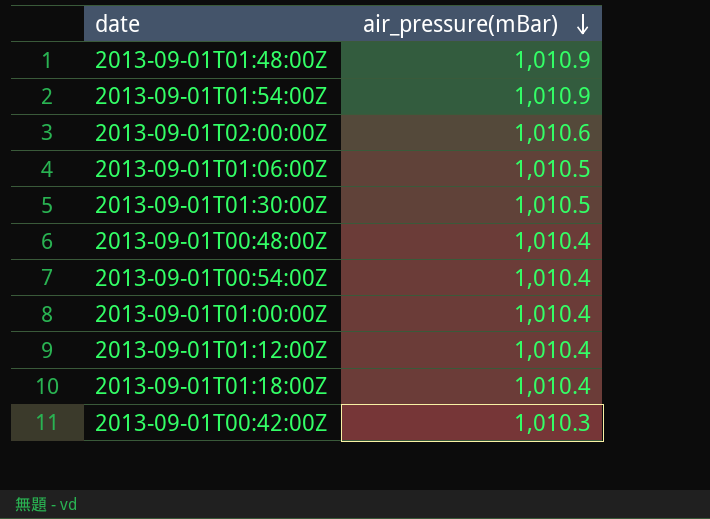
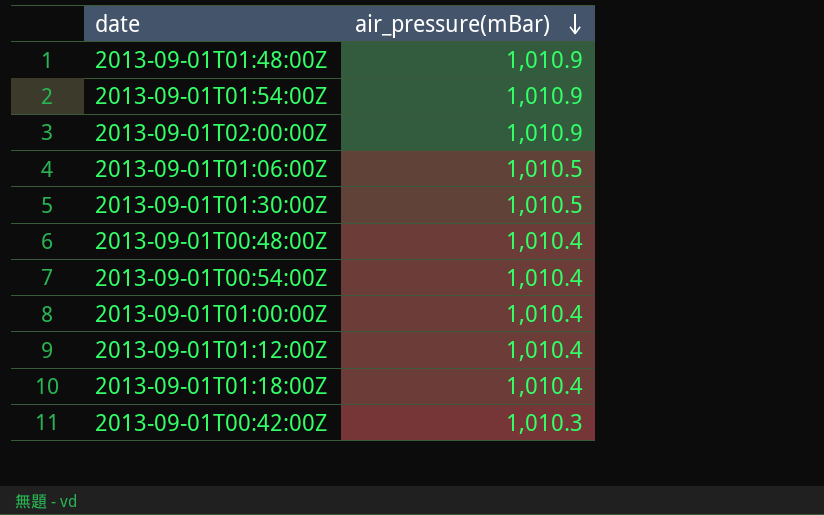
2013-09-01T02:00:00Z | air_pressure(mBar): 1,010.6 -> 1,010.9

